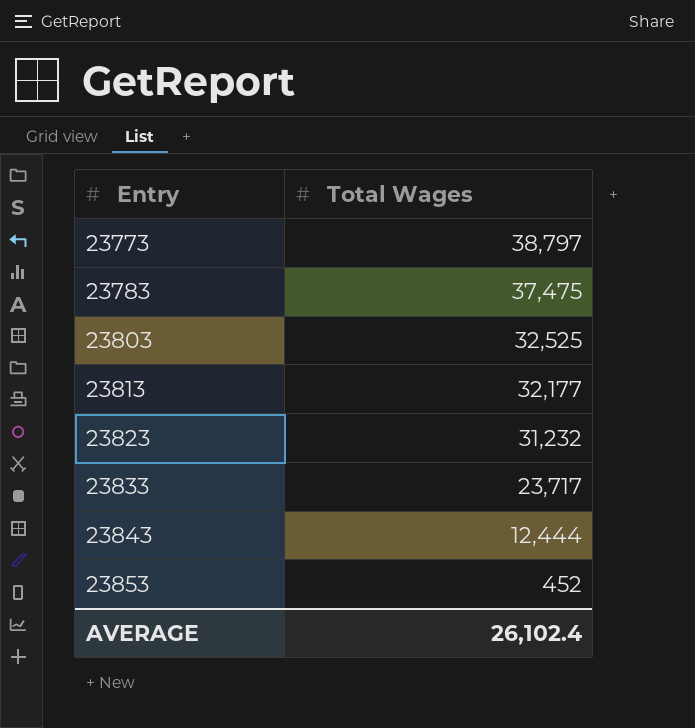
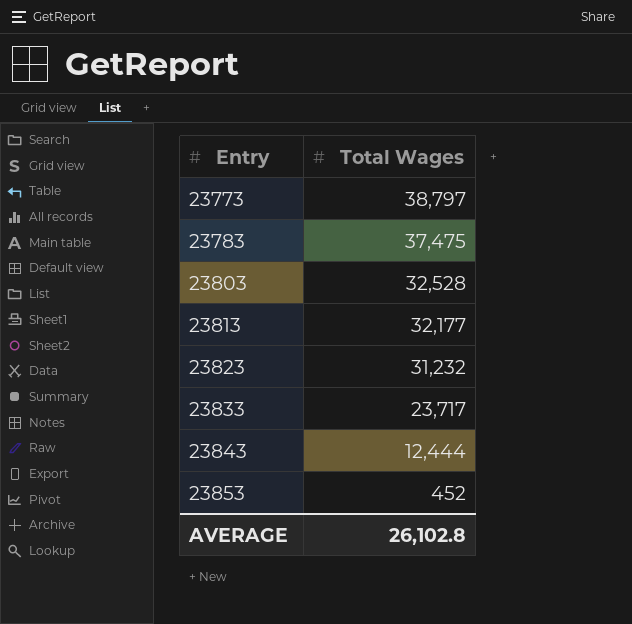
23803 | Total Wages: 32,525 -> 32,528
AVERAGE | Total Wages: 26,102.4 -> 26,102.8

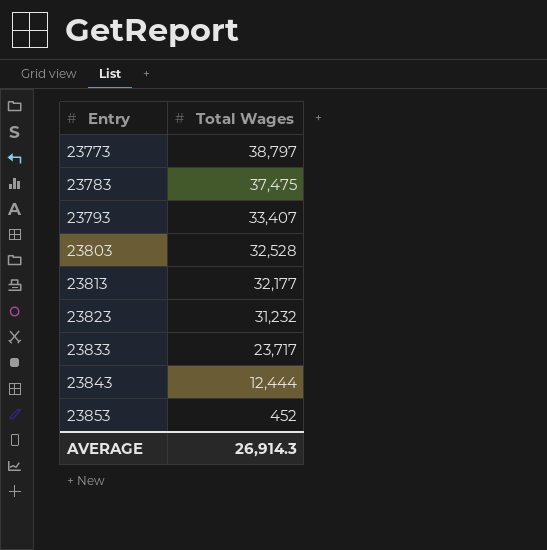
row 23793: none -> 33,407
AVERAGE | Total Wages: 26,102.8 -> 26,914.3

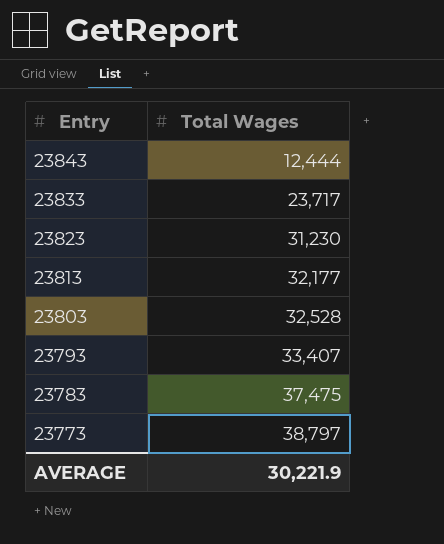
row order: Entry ascending -> Entry descending
row 23853: 452 -> none
23823 | Total Wages: 31,232 -> 31,230
AVERAGE | Total Wages: 26,914.3 -> 30,221.9

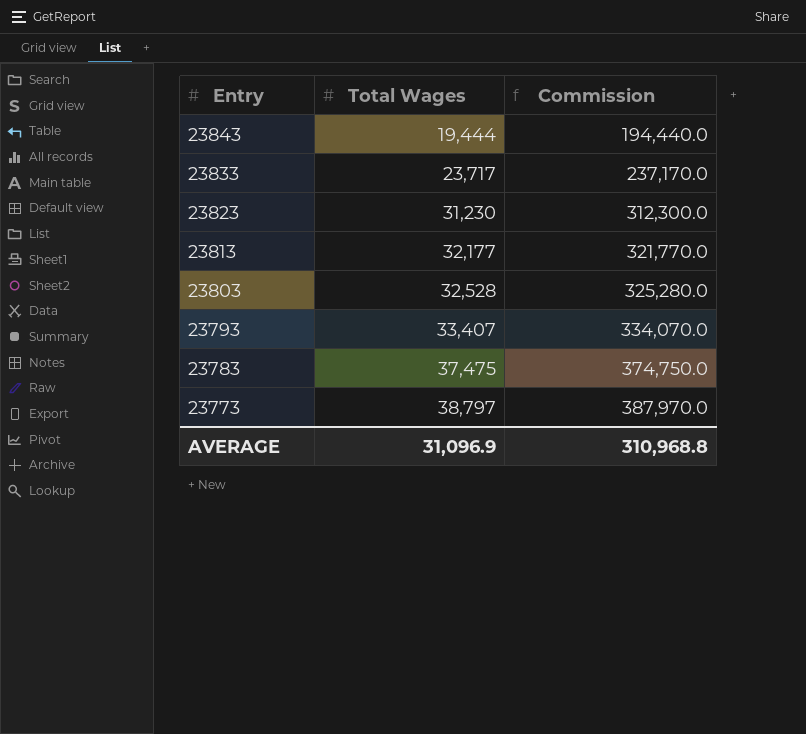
column Commission | formula: none -> [Total Wages] * 10
23843 | Total Wages: 12,444 -> 19,444
AVERAGE | Total Wages: 30,221.9 -> 31,096.9

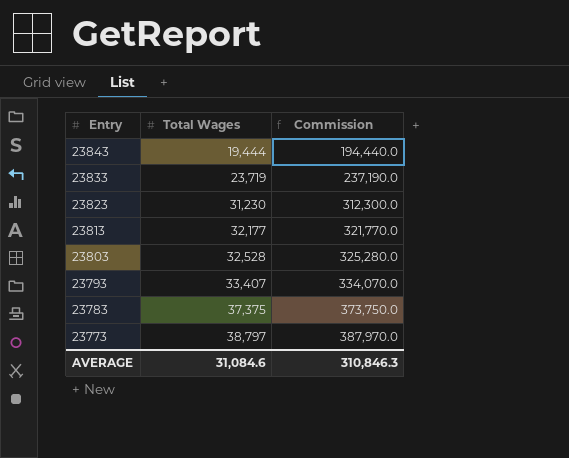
23833 | Total Wages: 23,717 -> 23,719
23833 | Commission: 237,170.0 -> 237,190.0
23783 | Total Wages: 37,475 -> 37,375
23783 | Commission: 374,750.0 -> 373,750.0
AVERAGE | Total Wages: 31,096.9 -> 31,084.6
AVERAGE | Commission: 310,968.8 -> 310,846.3

